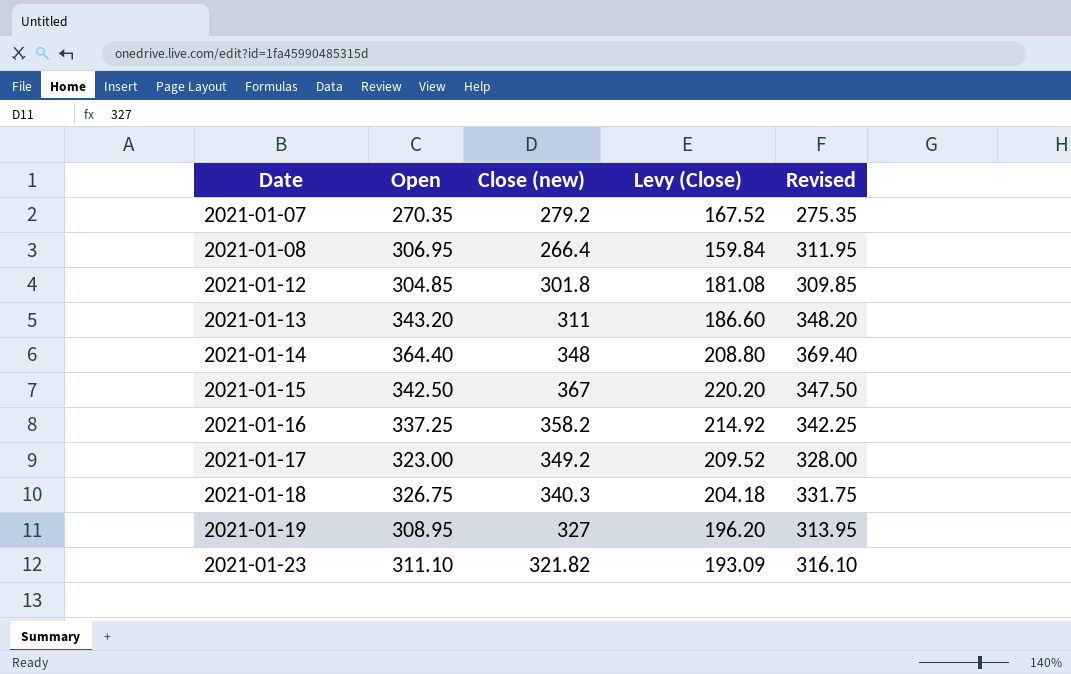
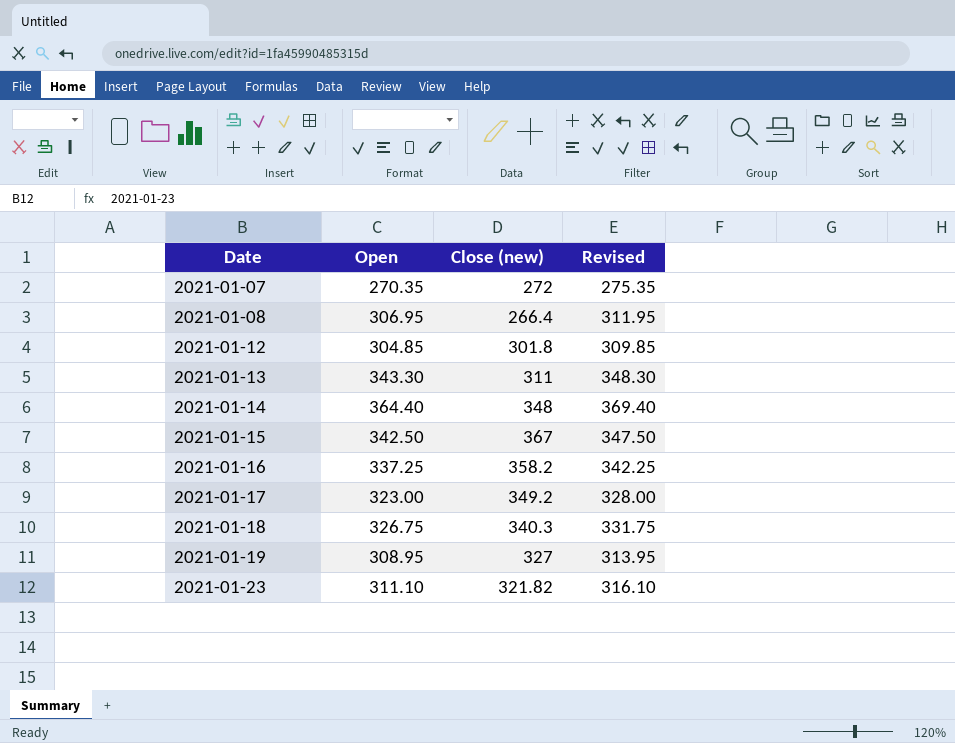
column Levy (Close) | formula: [Close (new)] * 0.6 -> none
2021-01-07 | Close (new): 279.2 -> 272
2021-01-13 | Open: 343.20 -> 343.30
2021-01-13 | Revised: 348.20 -> 348.30

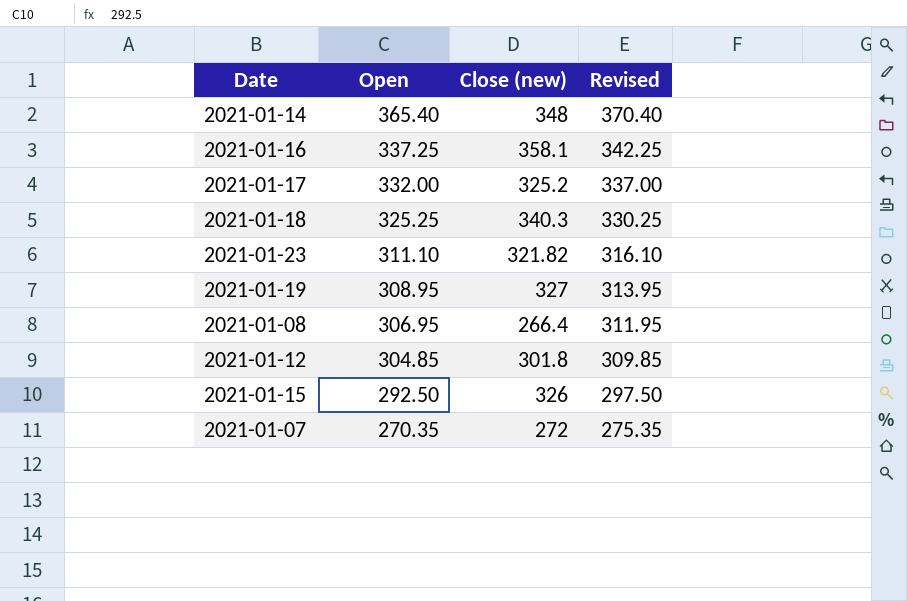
row order: Date ascending -> Open descending
row 2021-01-13: 343.30 | 311 | 348.30 -> none
2021-01-14 | Open: 364.40 -> 365.40
2021-01-14 | Revised: 369.40 -> 370.40
2021-01-16 | Close (new): 358.2 -> 358.1
2021-01-17 | Open: 323.00 -> 332.00
2021-01-17 | Close (new): 349.2 -> 325.2
2021-01-17 | Revised: 328.00 -> 337.00
2021-01-18 | Open: 326.75 -> 325.25
2021-01-18 | Revised: 331.75 -> 330.25
2021-01-15 | Open: 342.50 -> 292.50
2021-01-15 | Close (new): 367 -> 326
2021-01-15 | Revised: 347.50 -> 297.50

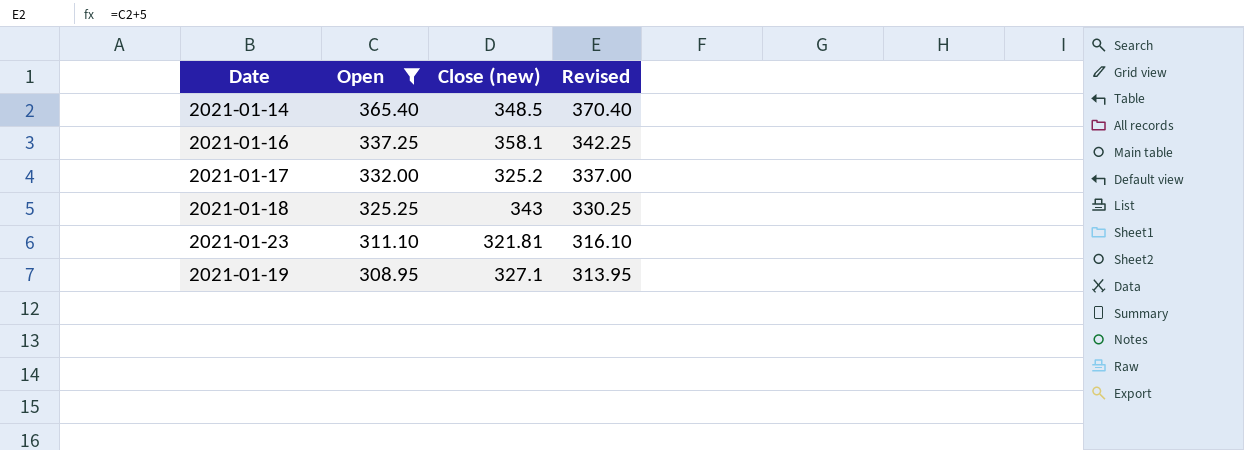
filter: none -> Open >= 308.95
2021-01-14 | Close (new): 348 -> 348.5
2021-01-18 | Close (new): 340.3 -> 343
2021-01-23 | Close (new): 321.82 -> 321.81
2021-01-19 | Close (new): 327 -> 327.1

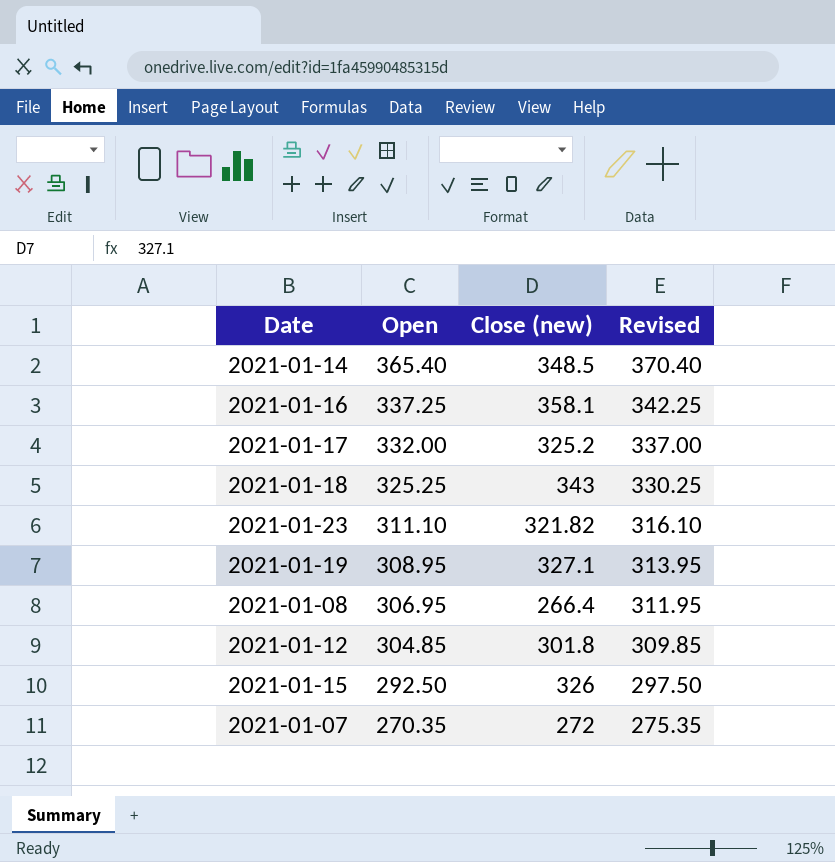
filter: Open >= 308.95 -> none
2021-01-23 | Close (new): 321.81 -> 321.82

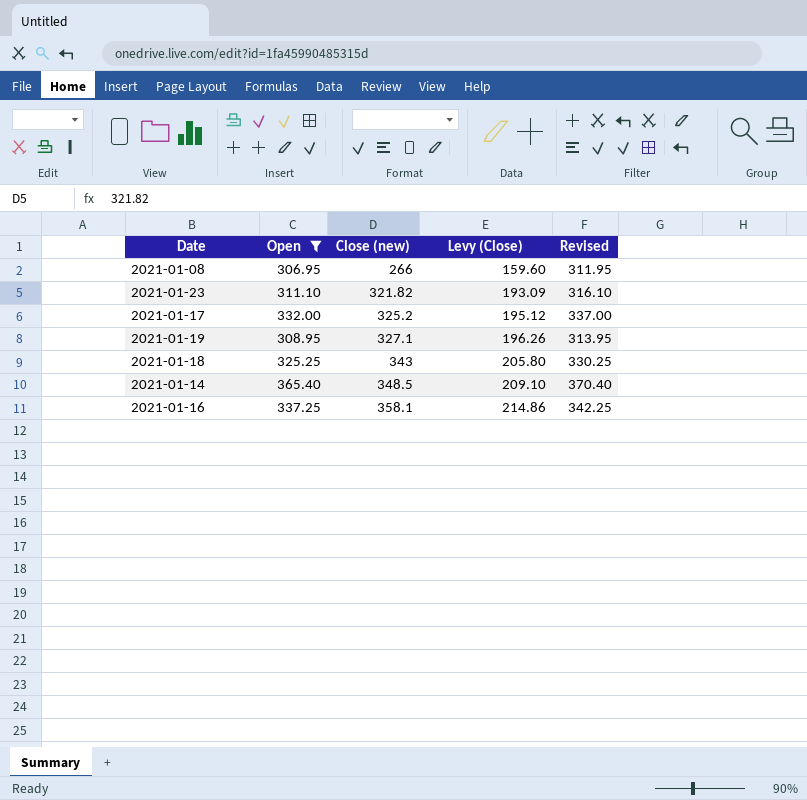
filter: none -> Open >= 306.95
row order: Open descending -> Close (new) ascending
column Levy (Close) | formula: none -> [Close (new)] * 0.6
2021-01-08 | Close (new): 266.4 -> 266

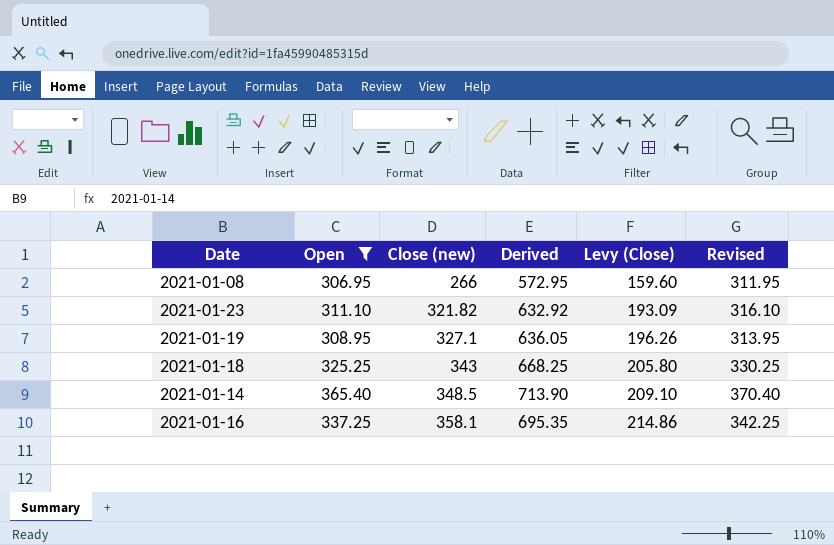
column Derived | formula: none -> [Open] + [Close (new)]
row 2021-01-17: 332.00 | 325.2 | 195.12 | 337.00 -> none

